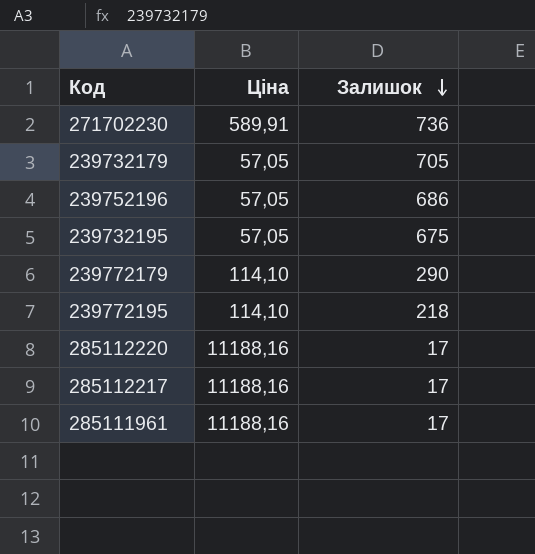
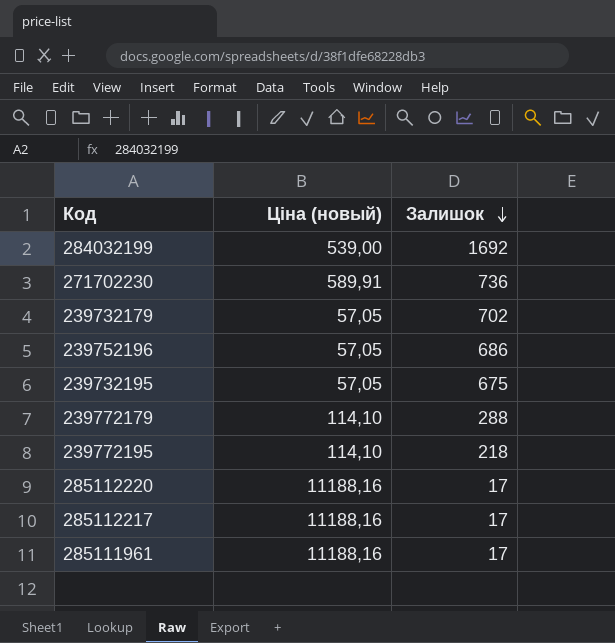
column name: Ціна -> Ціна (новый)
row 284032199: none -> 539,00 | 1692
239732179 | Залишок: 705 -> 702
239772179 | Залишок: 290 -> 288

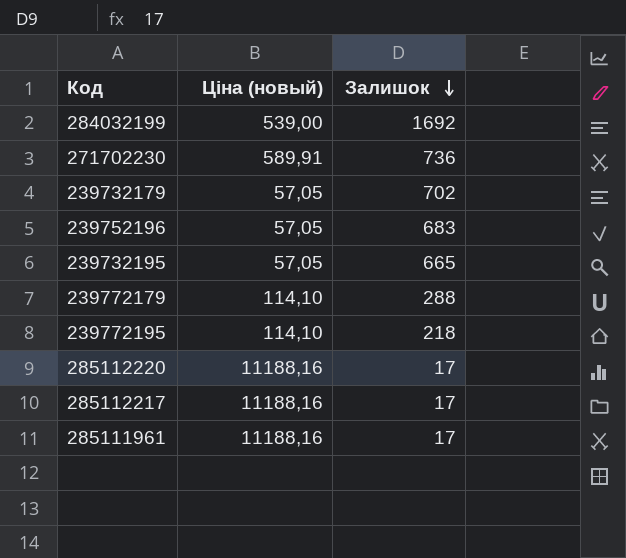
239752196 | Залишок: 686 -> 683
239732195 | Залишок: 675 -> 665

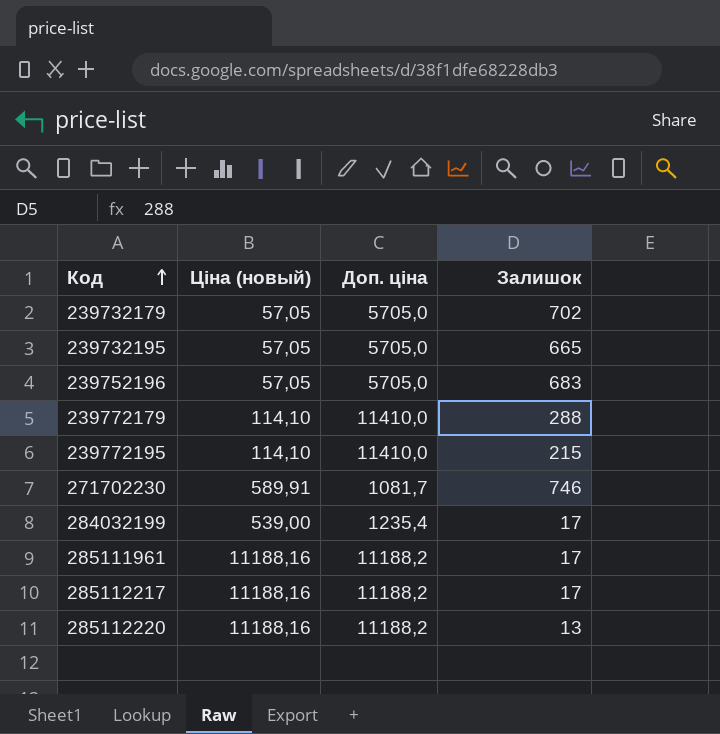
row order: Залишок descending -> Код ascending
column Доп. ціна | position: none -> 3
239772195 | Залишок: 218 -> 215
271702230 | Залишок: 736 -> 746
284032199 | Залишок: 1692 -> 17
285112220 | Залишок: 17 -> 13

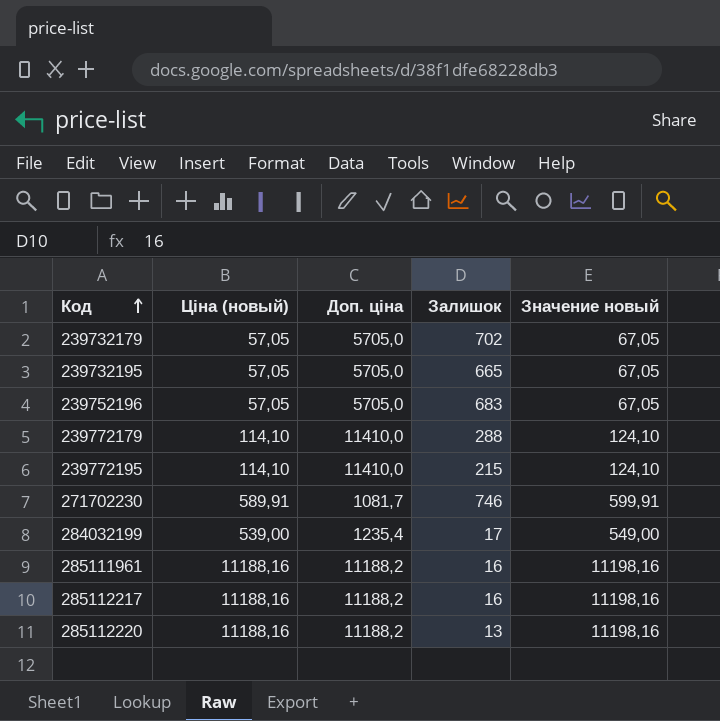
column Значение новый | formula: none -> [Ціна (новый)] + 10
285111961 | Залишок: 17 -> 16
285112217 | Залишок: 17 -> 16

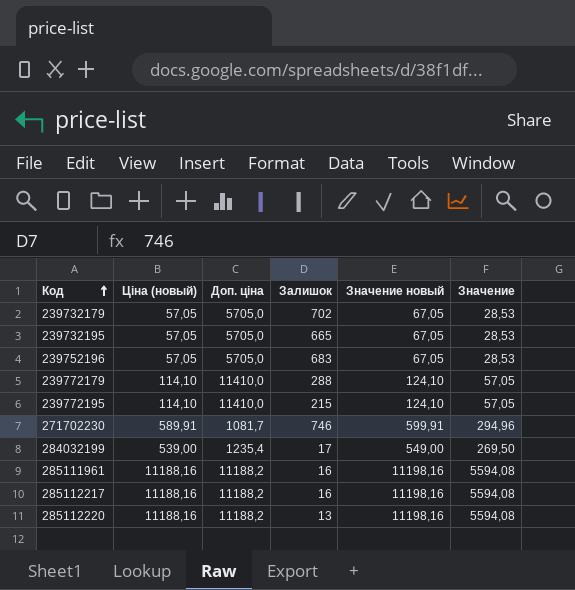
column Значение | formula: none -> [Ціна (новый)] * 0,5

